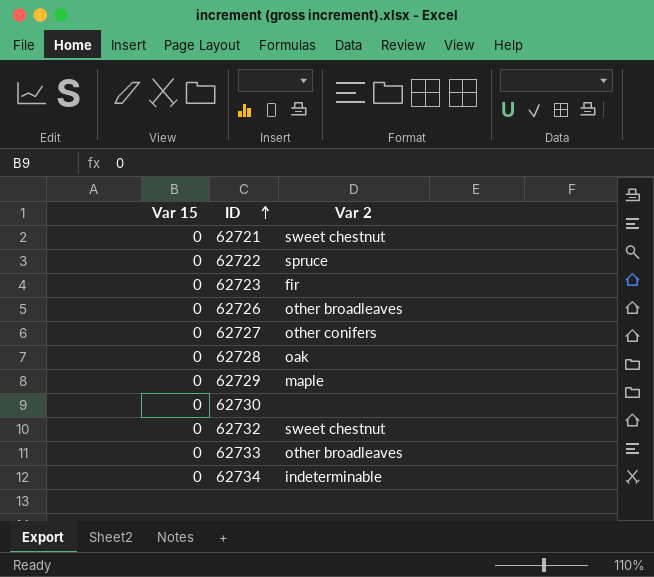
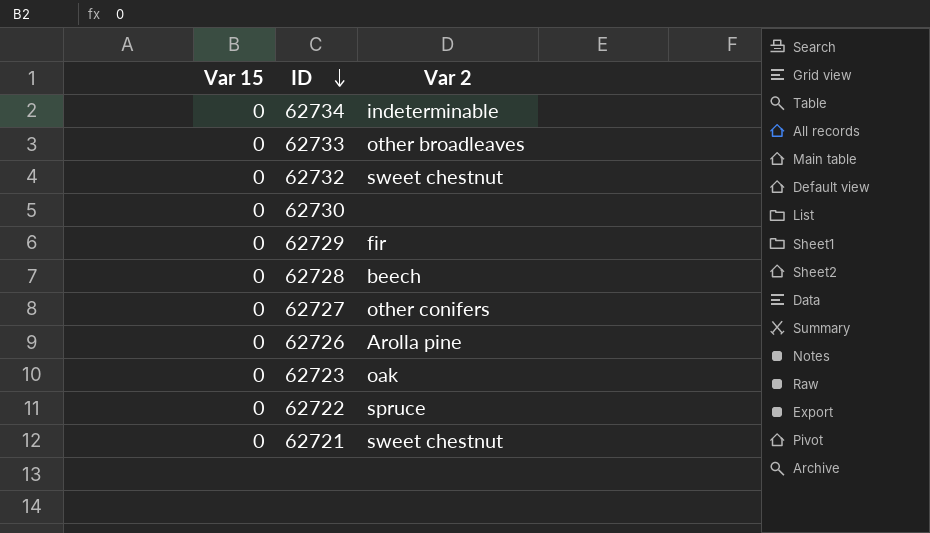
row order: ID ascending -> ID descending
62729 | Var 2: maple -> fir
62728 | Var 2: oak -> beech
62726 | Var 2: other broadleaves -> Arolla pine
62723 | Var 2: fir -> oak

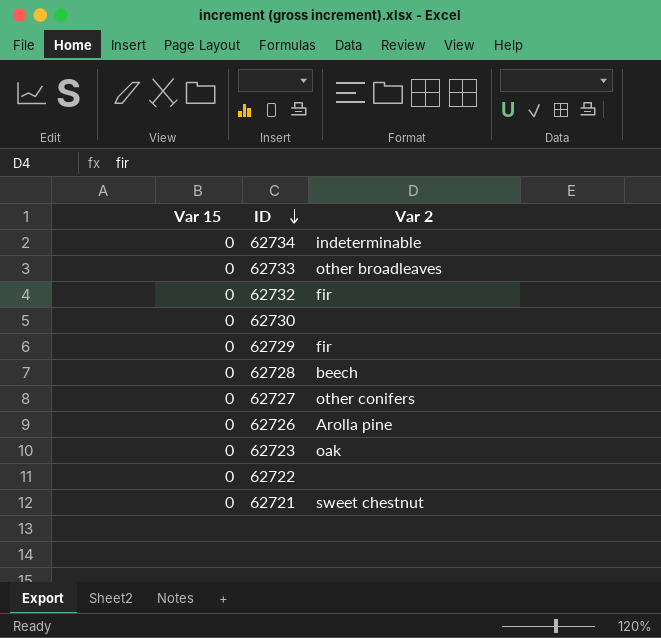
62732 | Var 2: sweet chestnut -> fir
62722 | Var 2: spruce -> none

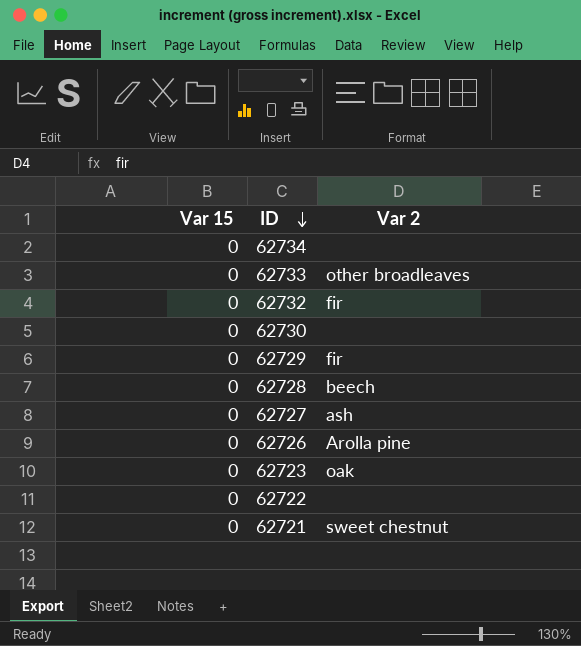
62734 | Var 2: indeterminable -> none
62727 | Var 2: other conifers -> ash

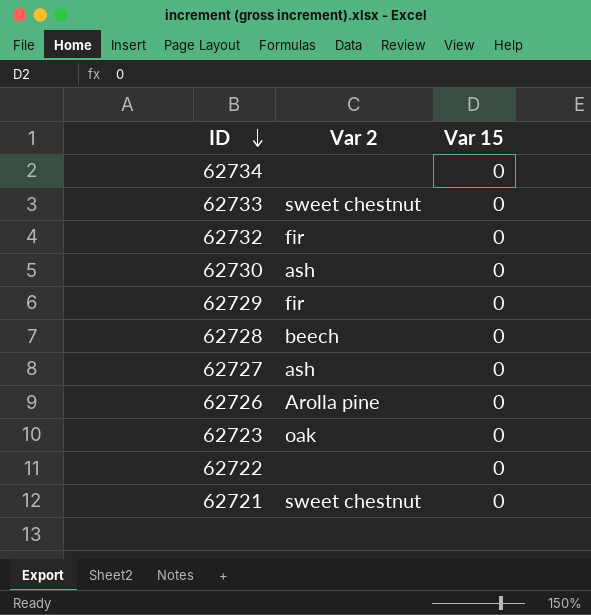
column Var 15 | position: 1 -> 3
62733 | Var 2: other broadleaves -> sweet chestnut
62730 | Var 2: none -> ash

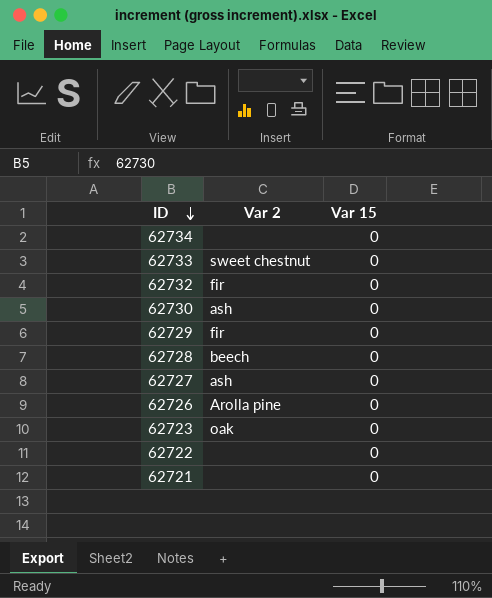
62721 | Var 2: sweet chestnut -> none

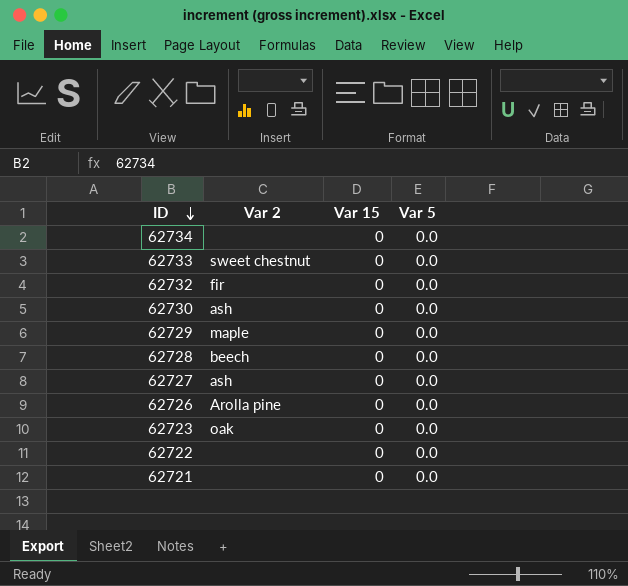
column Var 5 | position: none -> 4
62729 | Var 2: fir -> maple

